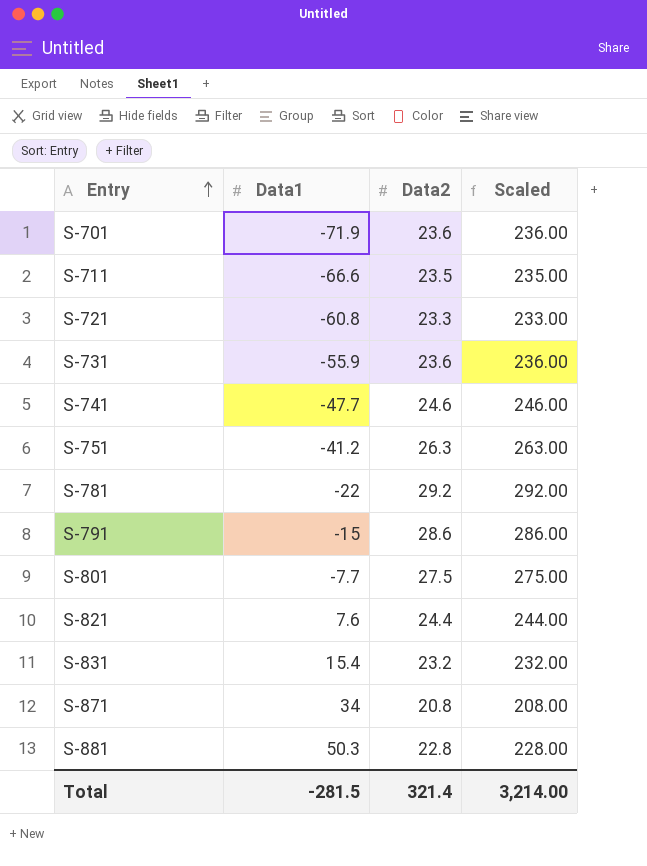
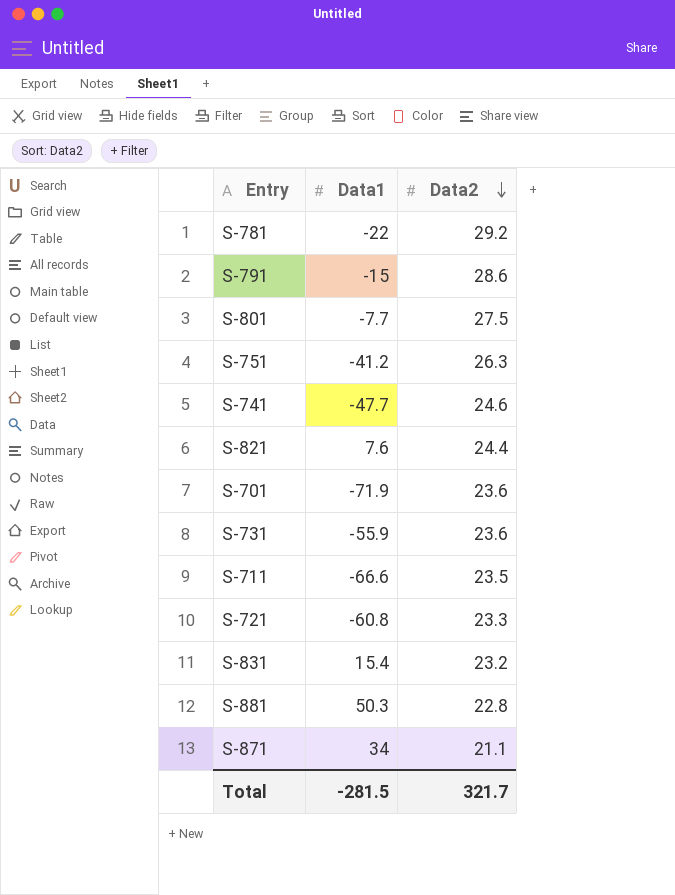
row order: Entry ascending -> Data2 descending
column Scaled | formula: [Data2] * 10 -> none
S-871 | Data2: 20.8 -> 21.1
Total | Data2: 321.4 -> 321.7

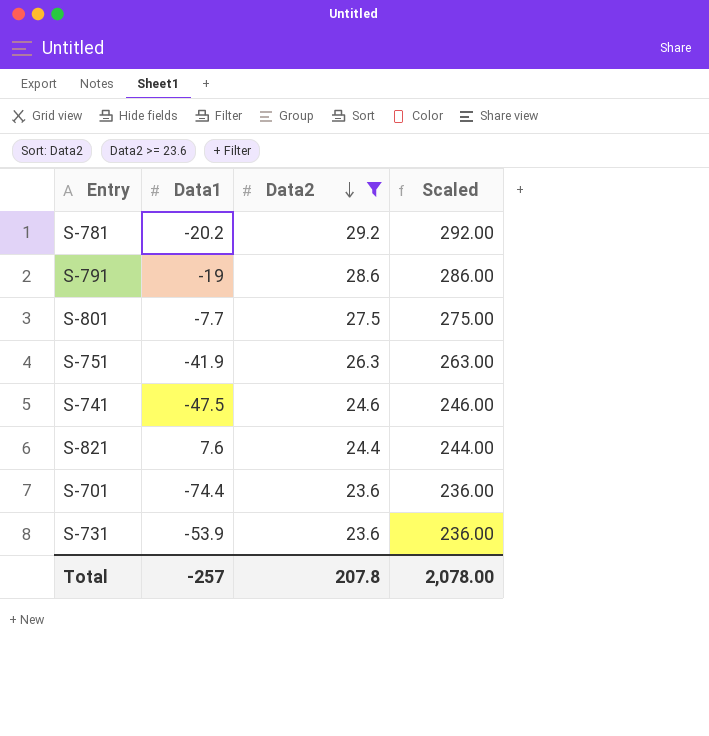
filter: none -> Data2 >= 23.6
column Scaled | formula: none -> [Data2] * 10
S-781 | Data1: -22 -> -20.2
S-791 | Data1: -15 -> -19
S-751 | Data1: -41.2 -> -41.9
S-741 | Data1: -47.7 -> -47.5
S-701 | Data1: -71.9 -> -74.4
S-731 | Data1: -55.9 -> -53.9
Total | Data1: -281.5 -> -257
Total | Data2: 321.7 -> 207.8

